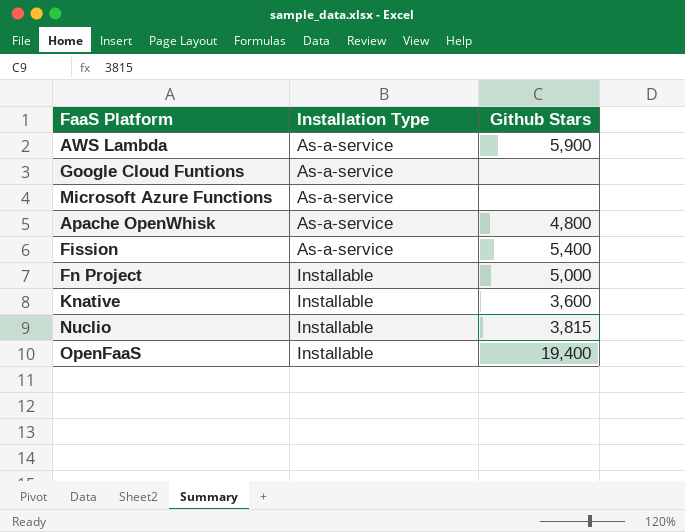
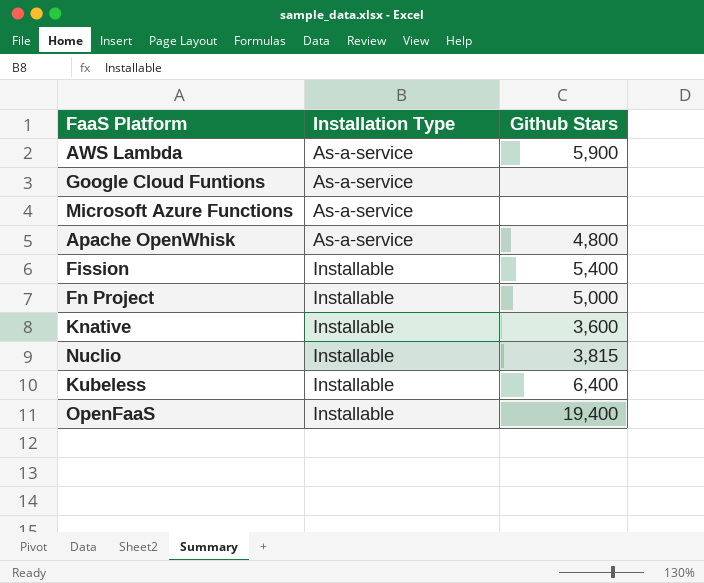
Fission | Installation Type: As-a-service -> Installable
row Kubeless: none -> Installable | 6,400

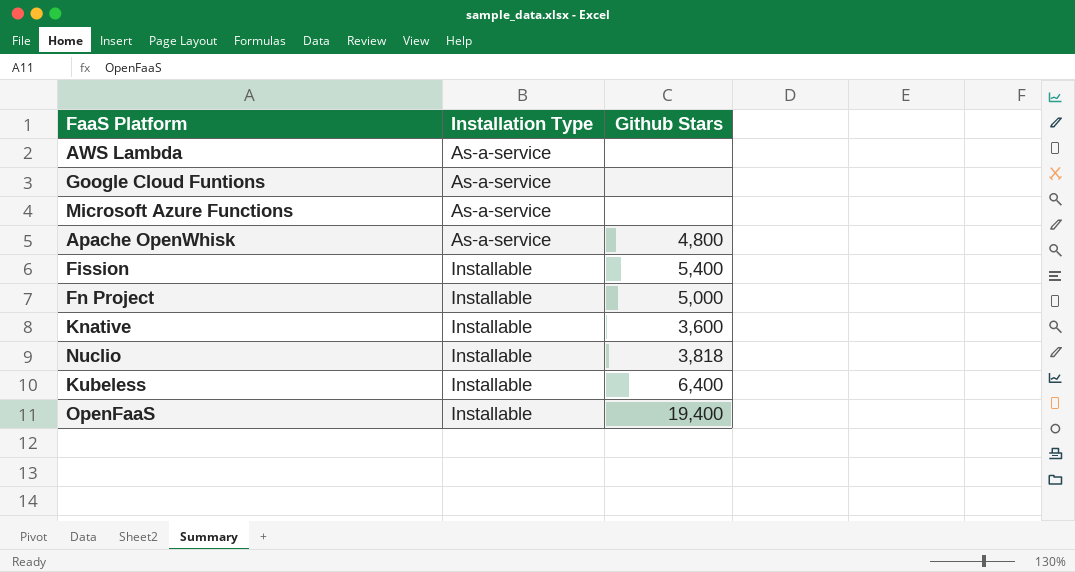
AWS Lambda | Github Stars: 5,900 -> none
Nuclio | Github Stars: 3,815 -> 3,818

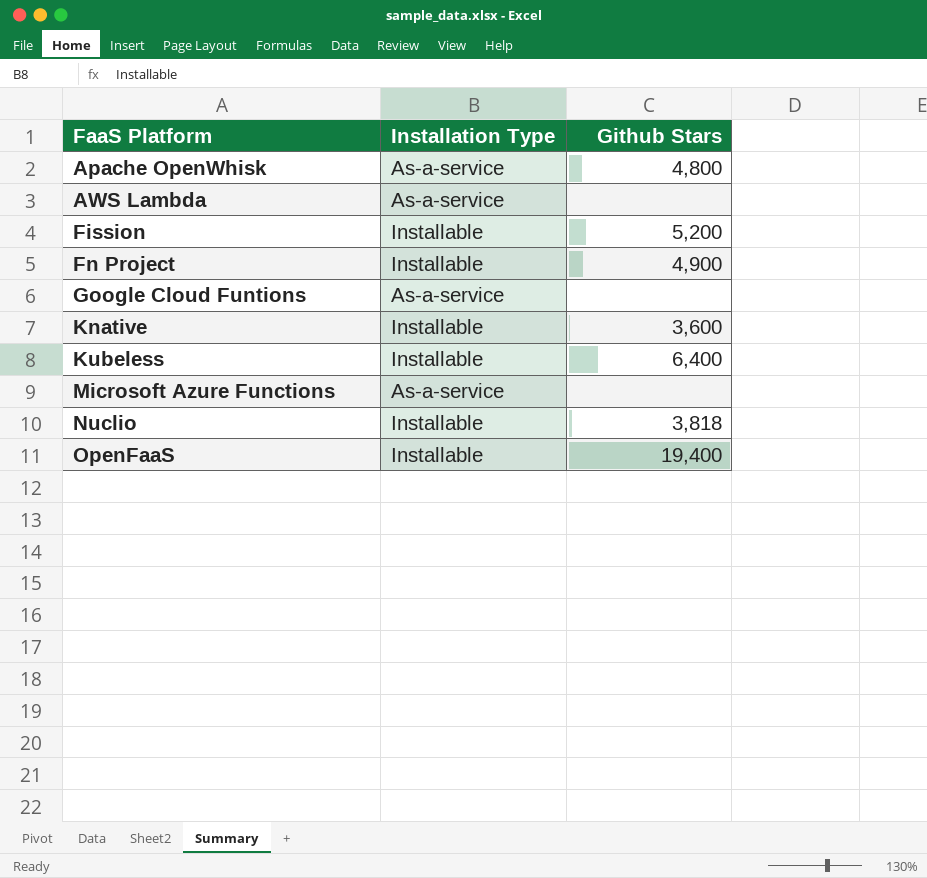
row order: Installation Type ascending -> FaaS Platform ascending
Fission | Github Stars: 5,400 -> 5,200
Fn Project | Github Stars: 5,000 -> 4,900

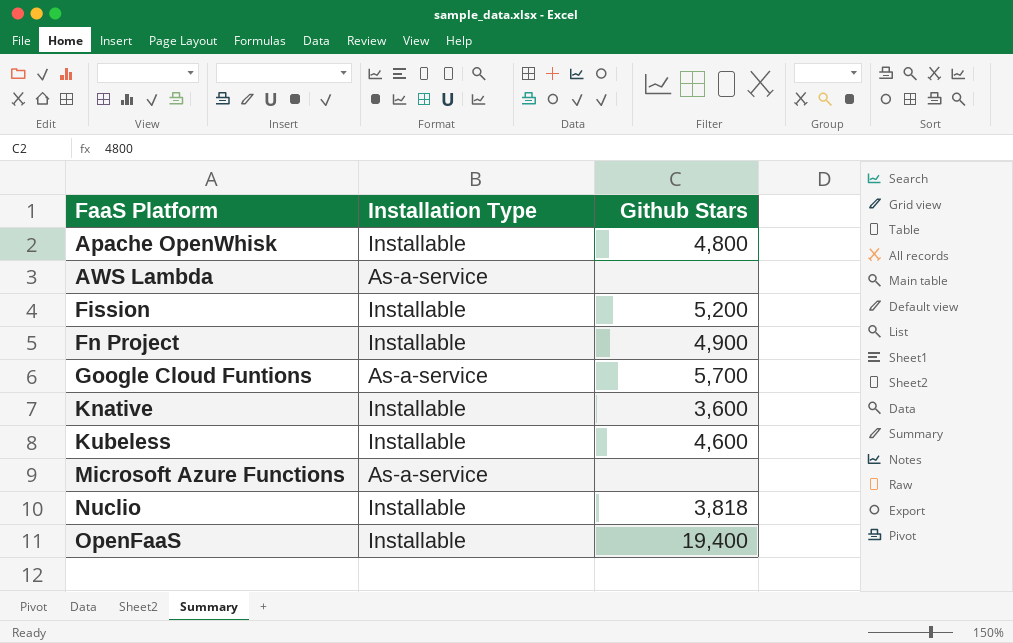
Apache OpenWhisk | Installation Type: As-a-service -> Installable
Google Cloud Funtions | Github Stars: none -> 5,700
Kubeless | Github Stars: 6,400 -> 4,600

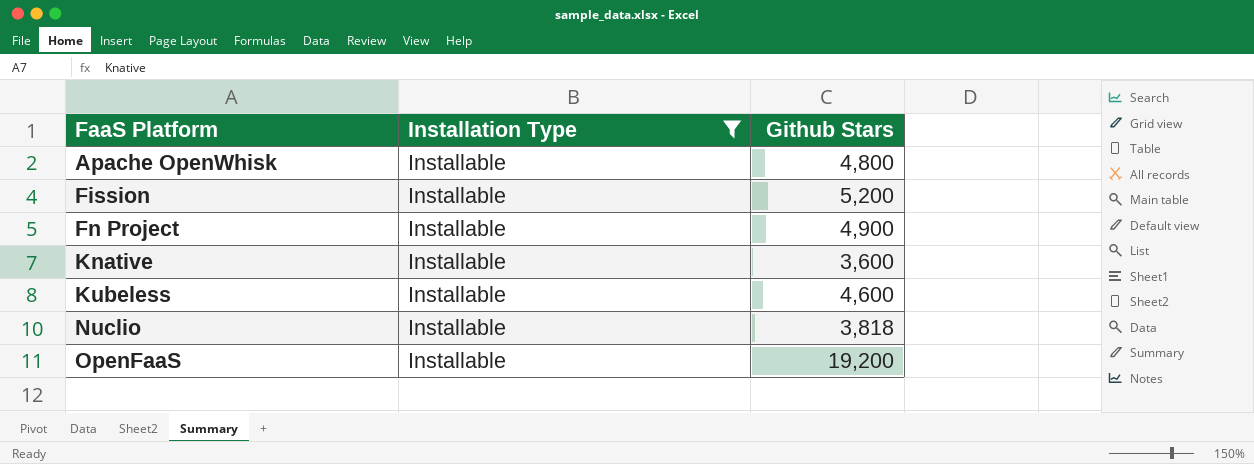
filter: none -> Installation Type = Installable
OpenFaaS | Github Stars: 19,400 -> 19,200

